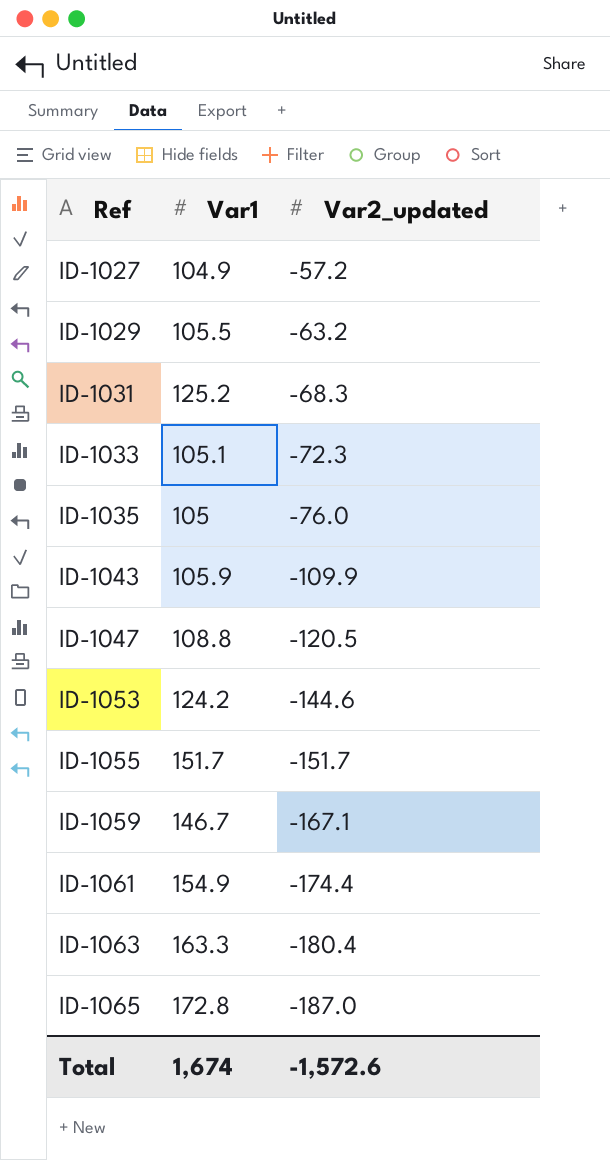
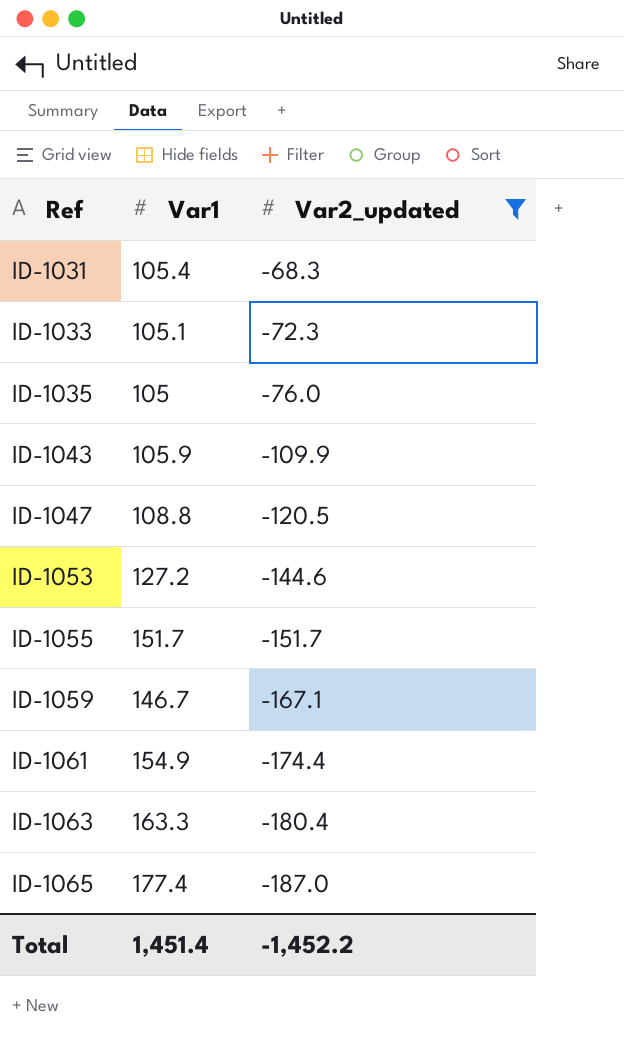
filter: none -> Var2_updated <= -68.3
ID-1031 | Var1: 125.2 -> 105.4
ID-1053 | Var1: 124.2 -> 127.2
ID-1065 | Var1: 172.8 -> 177.4
Total | Var1: 1,674 -> 1,451.4
Total | Var2_updated: -1,572.6 -> -1,452.2

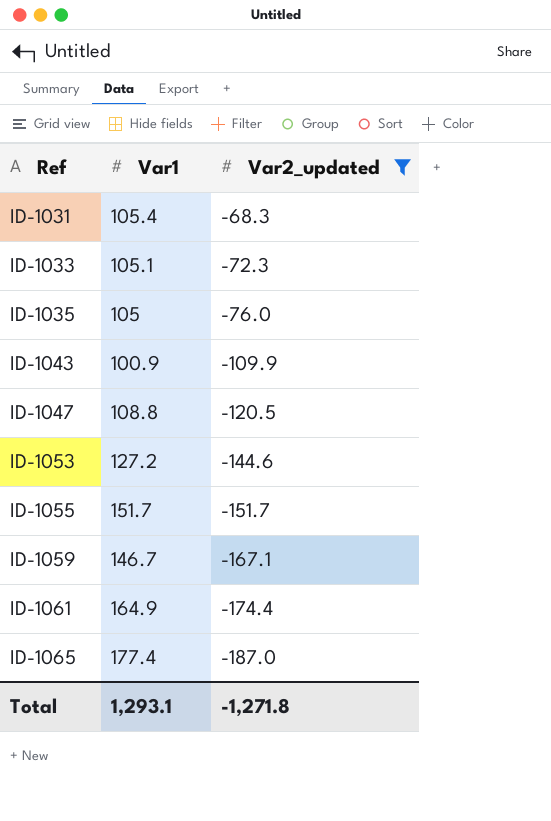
row ID-1063: 163.3 | -180.4 -> none
ID-1043 | Var1: 105.9 -> 100.9
ID-1061 | Var1: 154.9 -> 164.9
Total | Var1: 1,451.4 -> 1,293.1
Total | Var2_updated: -1,452.2 -> -1,271.8

